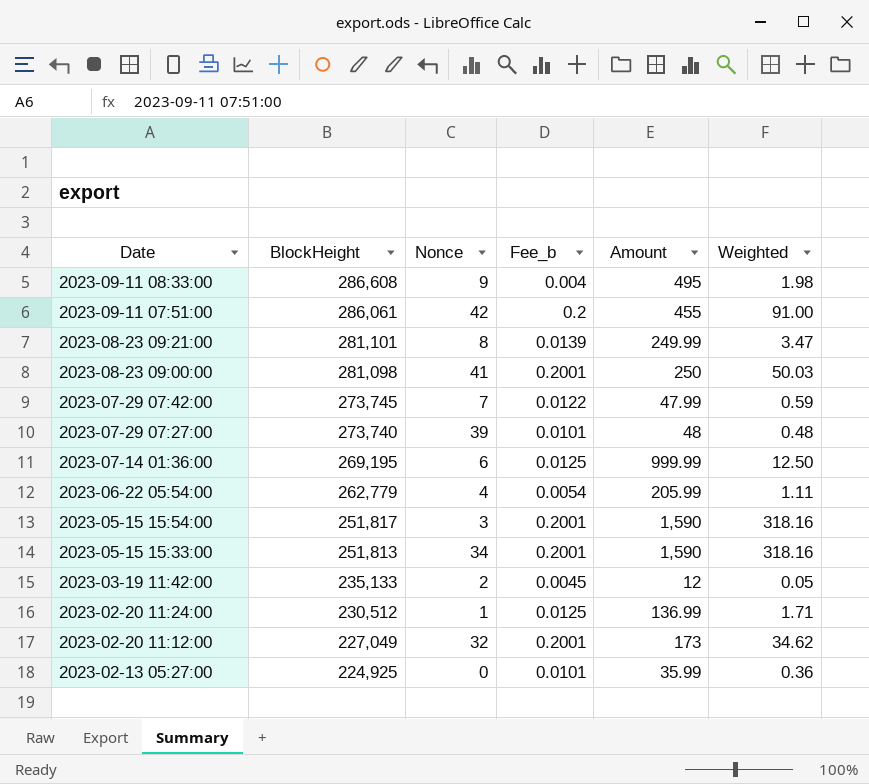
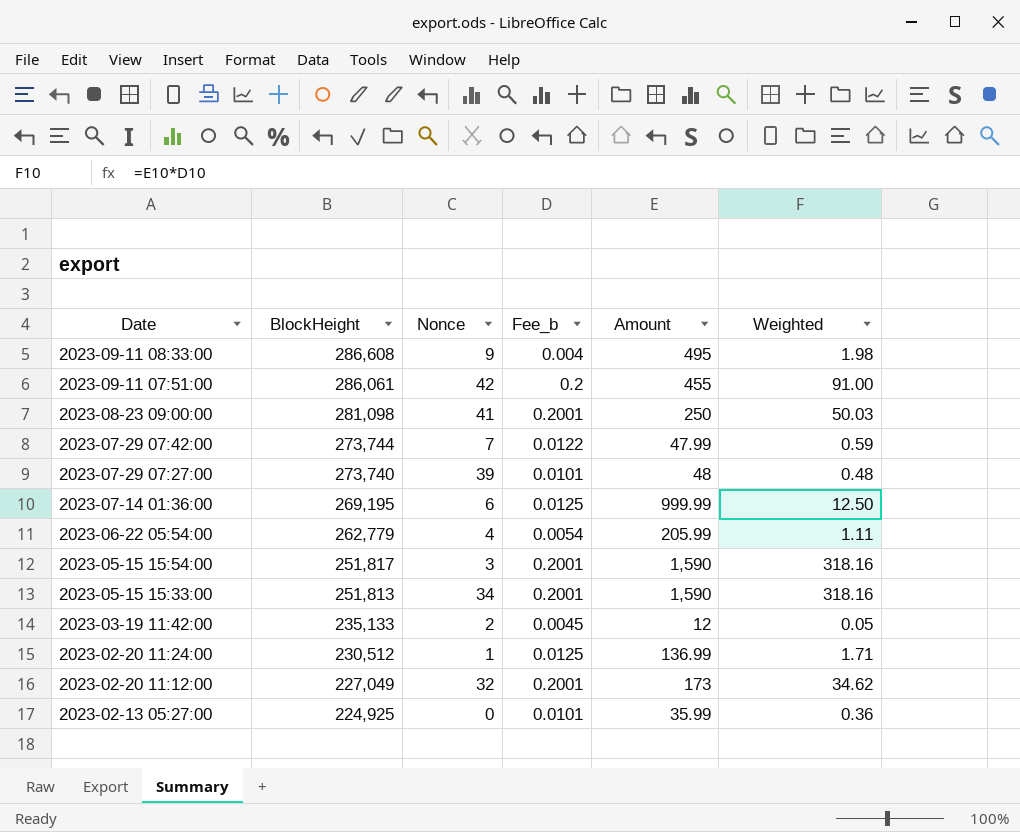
row 2023-08-23 09:21:00: 281,101 | 8 | 0.0139 | 249.99 | 3.47 -> none
2023-07-29 07:42:00 | BlockHeight: 273,745 -> 273,744

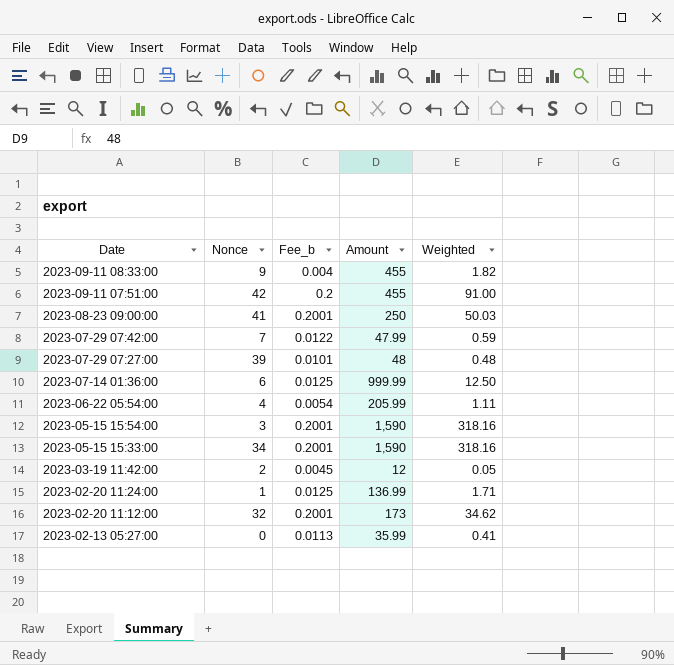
column BlockHeight | position: 2 -> none
2023-09-11 08:33:00 | Amount: 495 -> 455
2023-09-11 08:33:00 | Weighted: 1.98 -> 1.82
2023-02-13 05:27:00 | Fee_b: 0.0101 -> 0.0113
2023-02-13 05:27:00 | Weighted: 0.36 -> 0.41

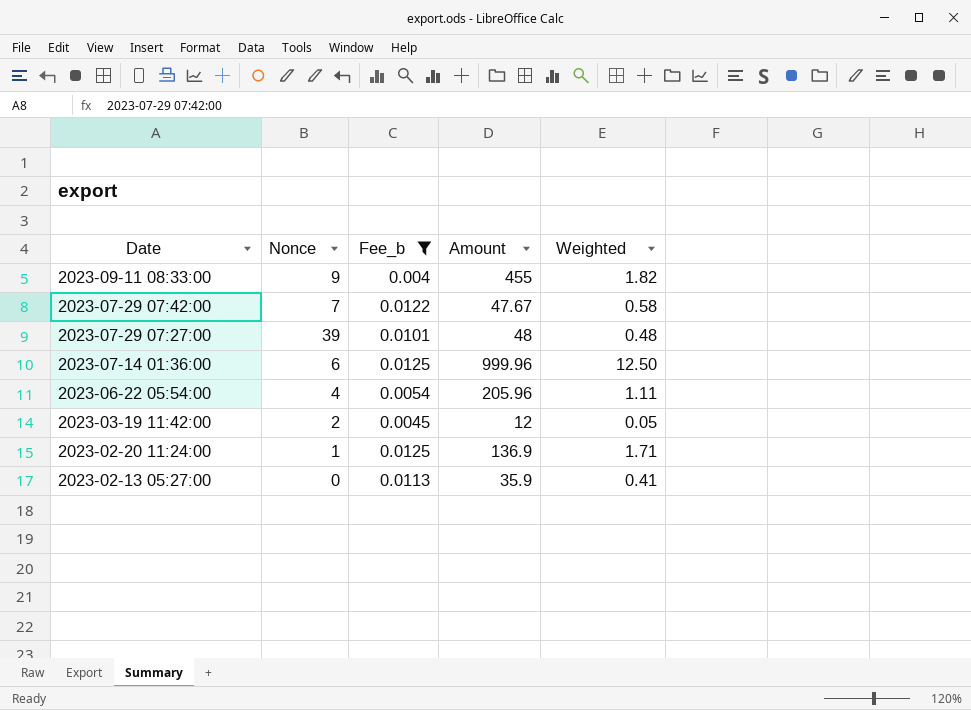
filter: none -> Fee_b <= 0.0125
2023-07-29 07:42:00 | Amount: 47.99 -> 47.67
2023-07-29 07:42:00 | Weighted: 0.59 -> 0.58
2023-07-14 01:36:00 | Amount: 999.99 -> 999.96
2023-06-22 05:54:00 | Amount: 205.99 -> 205.96
2023-02-20 11:24:00 | Amount: 136.99 -> 136.9
2023-02-13 05:27:00 | Amount: 35.99 -> 35.9

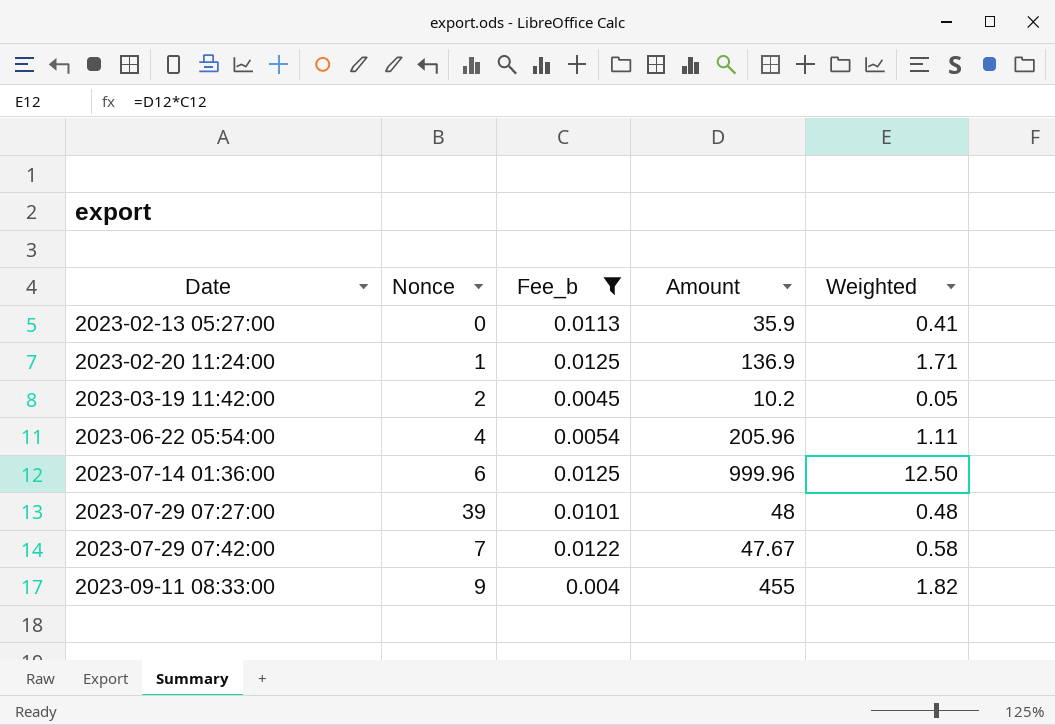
row order: Date descending -> Date ascending
2023-03-19 11:42:00 | Amount: 12 -> 10.2

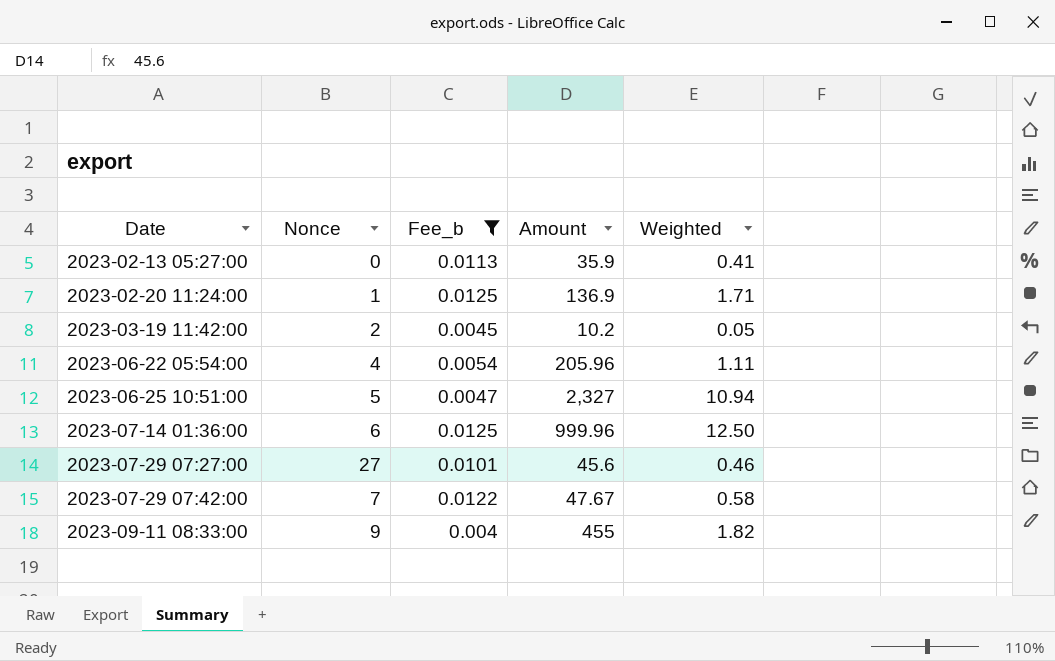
row 2023-06-25 10:51:00: none -> 5 | 0.0047 | 2,327 | 10.94
2023-07-29 07:27:00 | Nonce: 39 -> 27
2023-07-29 07:27:00 | Amount: 48 -> 45.6
2023-07-29 07:27:00 | Weighted: 0.48 -> 0.46

